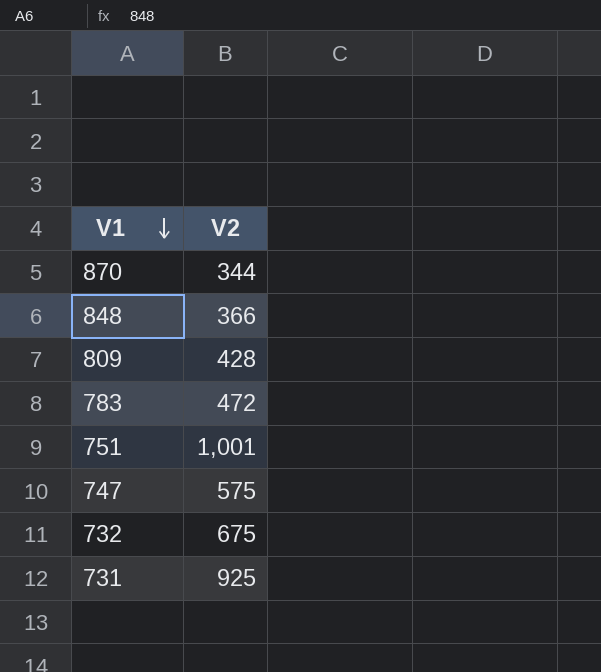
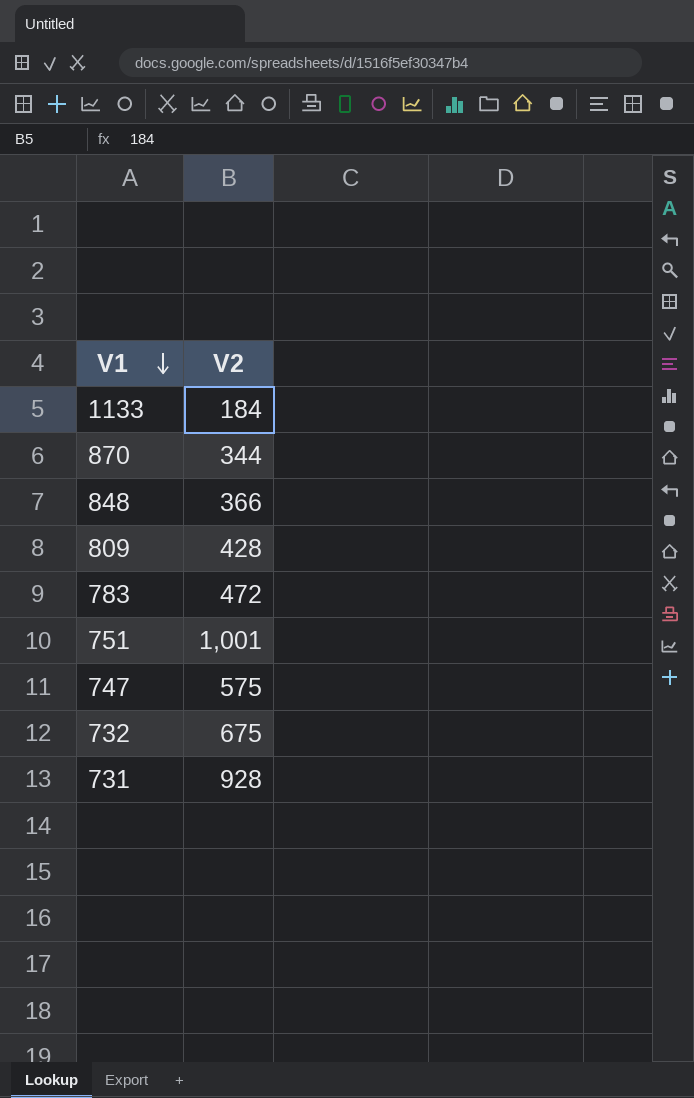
row 1133: none -> 184
731 | V2: 925 -> 928

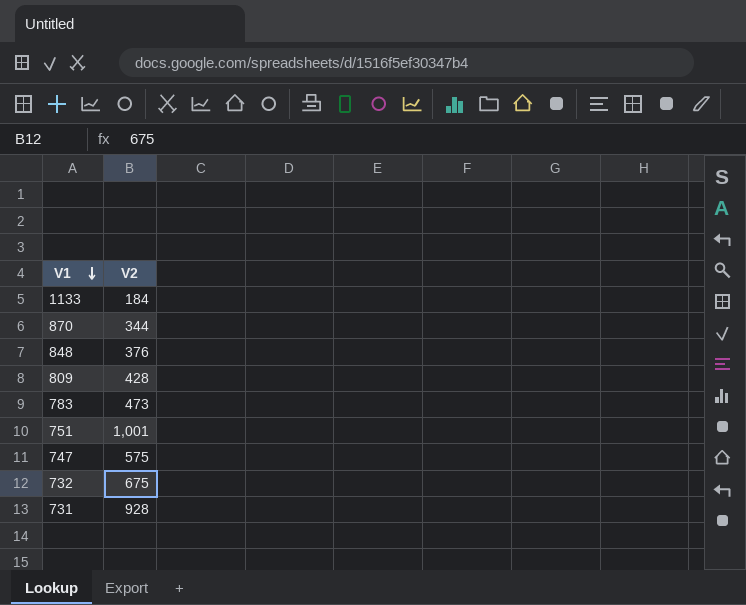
848 | V2: 366 -> 376
783 | V2: 472 -> 473

